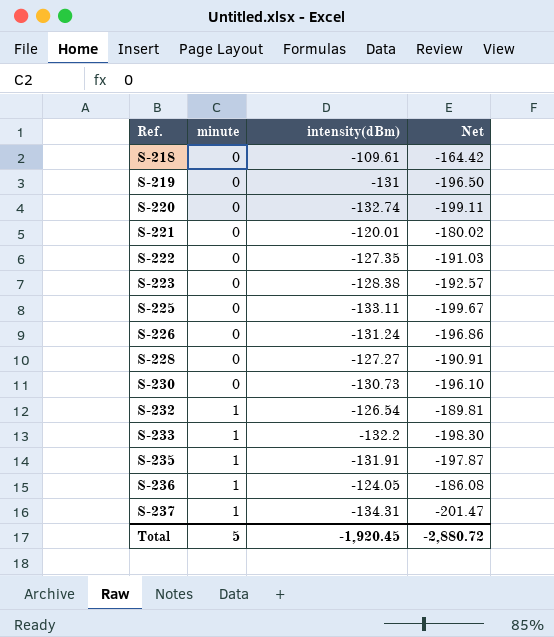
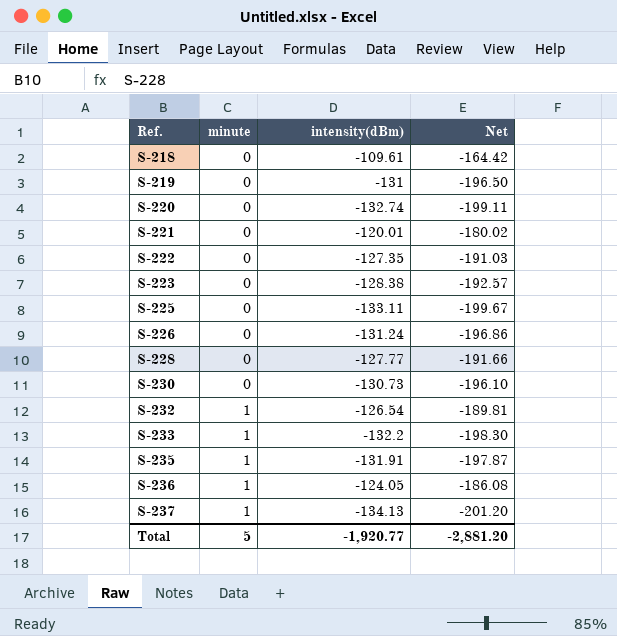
S-228 | intensity(dBm): -127.27 -> -127.77
S-228 | Net: -190.91 -> -191.66
S-237 | intensity(dBm): -134.31 -> -134.13
S-237 | Net: -201.47 -> -201.20
Total | intensity(dBm): -1,920.45 -> -1,920.77
Total | Net: -2,880.72 -> -2,881.20

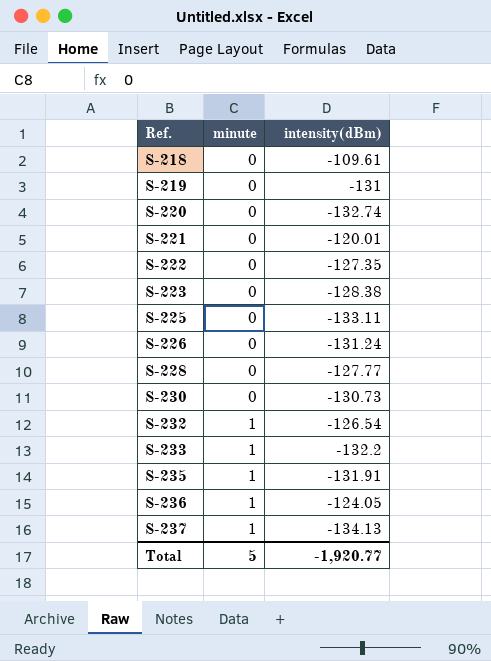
column Net | formula: [intensity(dBm)] * 1.5 -> none

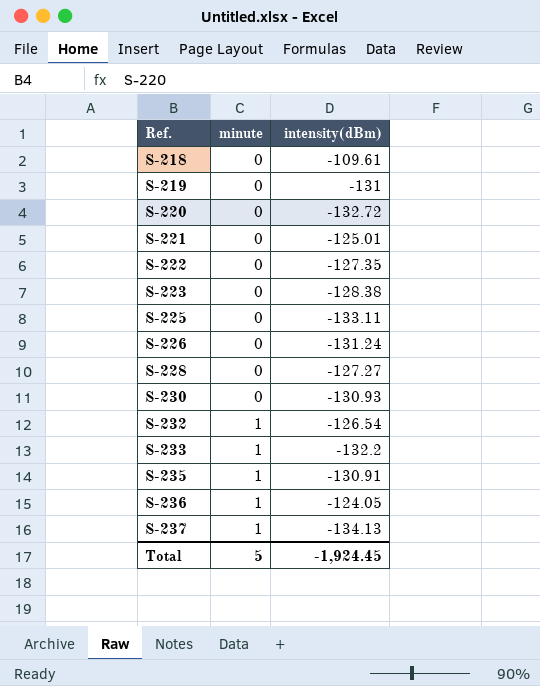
S-220 | intensity(dBm): -132.74 -> -132.72
S-221 | intensity(dBm): -120.01 -> -125.01
S-228 | intensity(dBm): -127.77 -> -127.27
S-230 | intensity(dBm): -130.73 -> -130.93
S-235 | intensity(dBm): -131.91 -> -130.91
Total | intensity(dBm): -1,920.77 -> -1,924.45

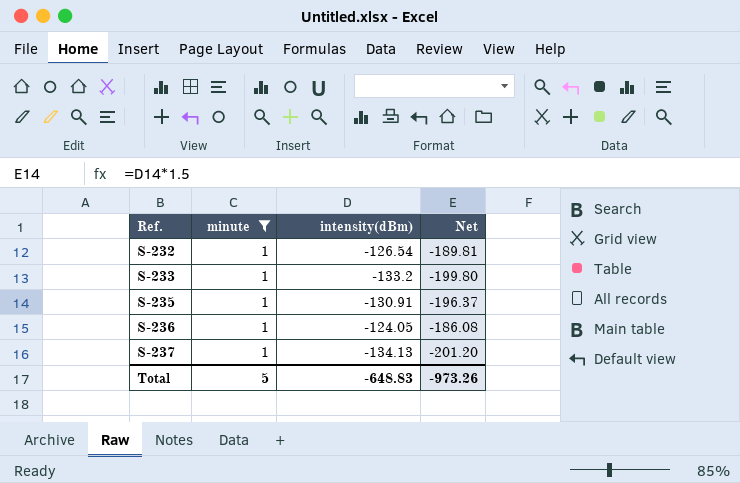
filter: none -> minute = 1
column Net | formula: none -> [intensity(dBm)] * 1.5
S-233 | intensity(dBm): -132.2 -> -133.2
Total | intensity(dBm): -1,924.45 -> -648.83

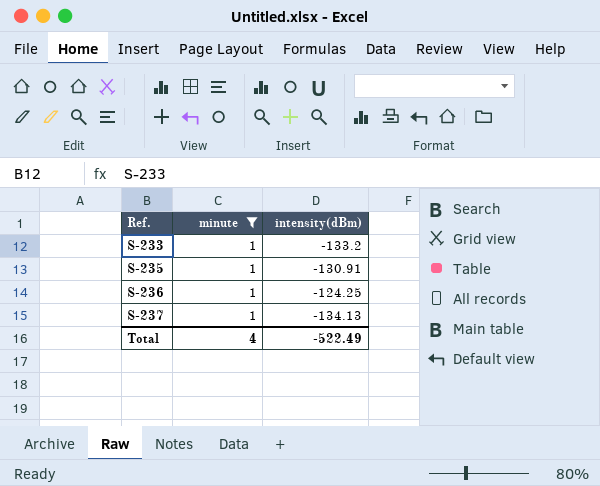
column Net | formula: [intensity(dBm)] * 1.5 -> none
row S-232: 1 | -126.54 | -189.81 -> none
S-236 | intensity(dBm): -124.05 -> -124.25
Total | minute: 5 -> 4
Total | intensity(dBm): -648.83 -> -522.49

